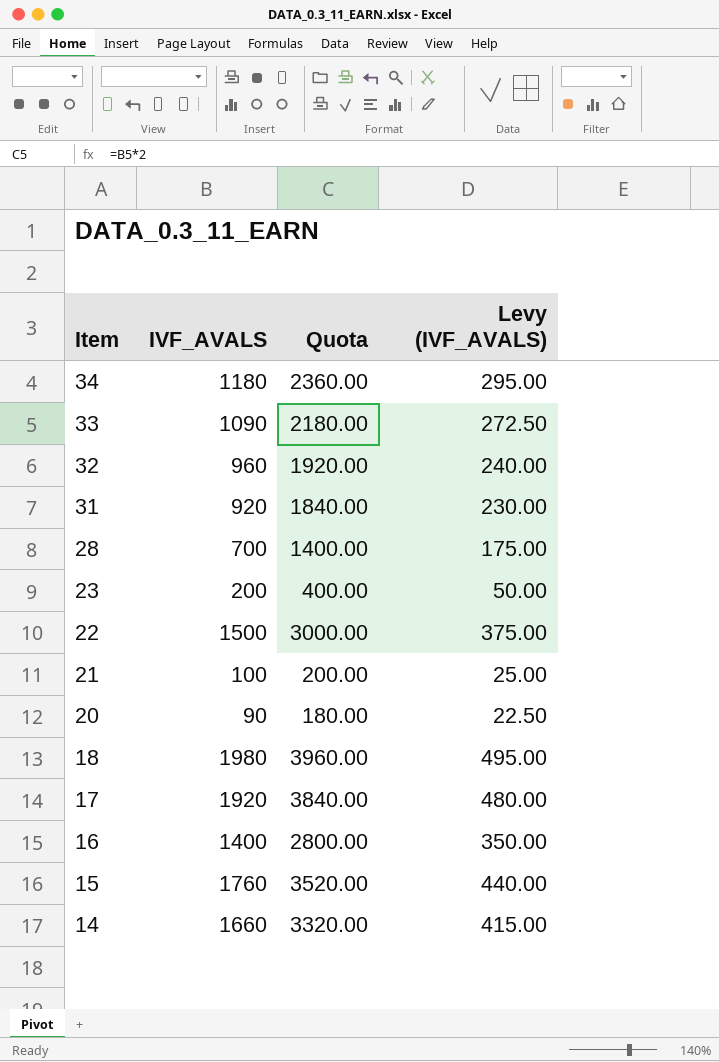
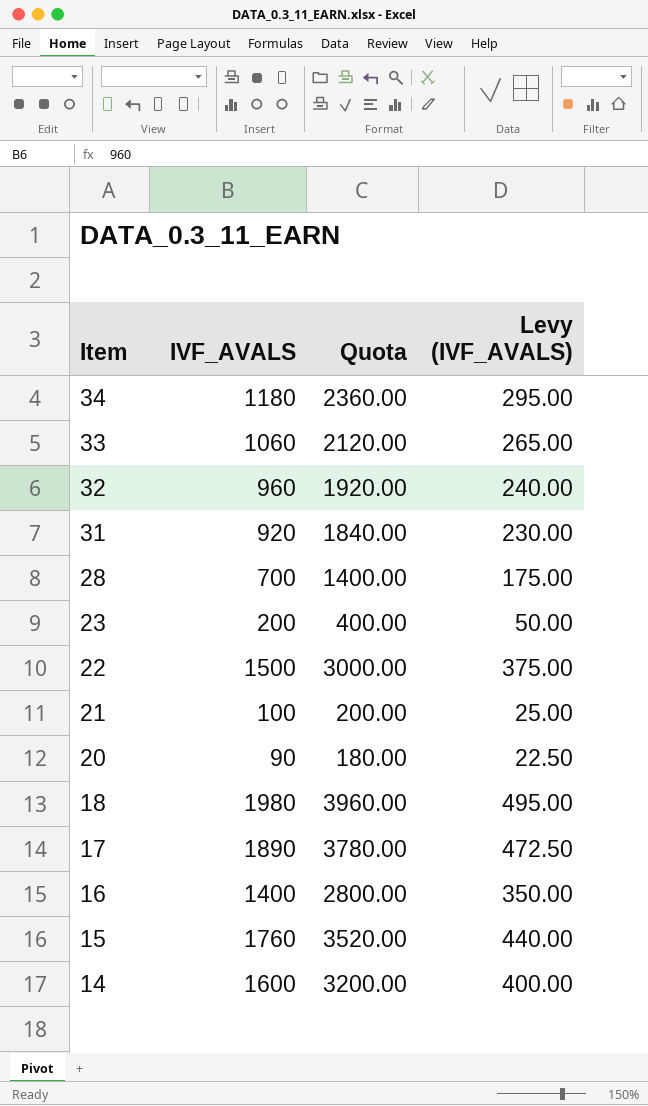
33 | IVF_AVALS: 1090 -> 1060
33 | Quota: 2180.00 -> 2120.00
33 | Levy (IVF_AVALS): 272.50 -> 265.00
17 | IVF_AVALS: 1920 -> 1890
17 | Quota: 3840.00 -> 3780.00
17 | Levy (IVF_AVALS): 480.00 -> 472.50
14 | IVF_AVALS: 1660 -> 1600
14 | Quota: 3320.00 -> 3200.00
14 | Levy (IVF_AVALS): 415.00 -> 400.00

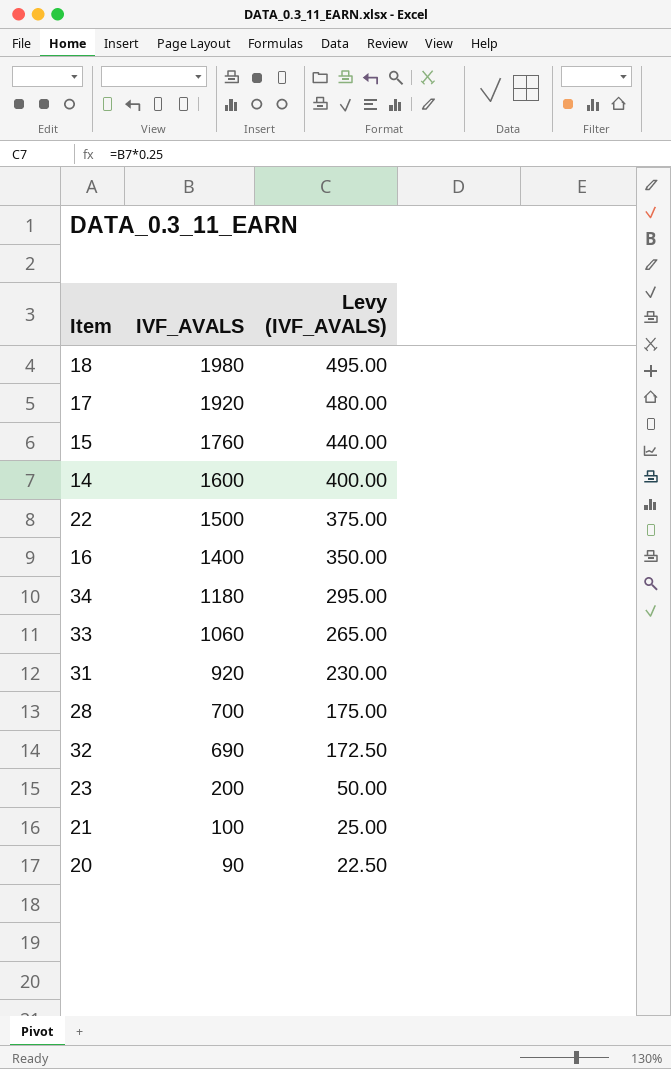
row order: Item descending -> IVF_AVALS descending
column Quota | formula: [IVF_AVALS] * 2 -> none
17 | IVF_AVALS: 1890 -> 1920
17 | Levy (IVF_AVALS): 472.50 -> 480.00
32 | IVF_AVALS: 960 -> 690
32 | Levy (IVF_AVALS): 240.00 -> 172.50

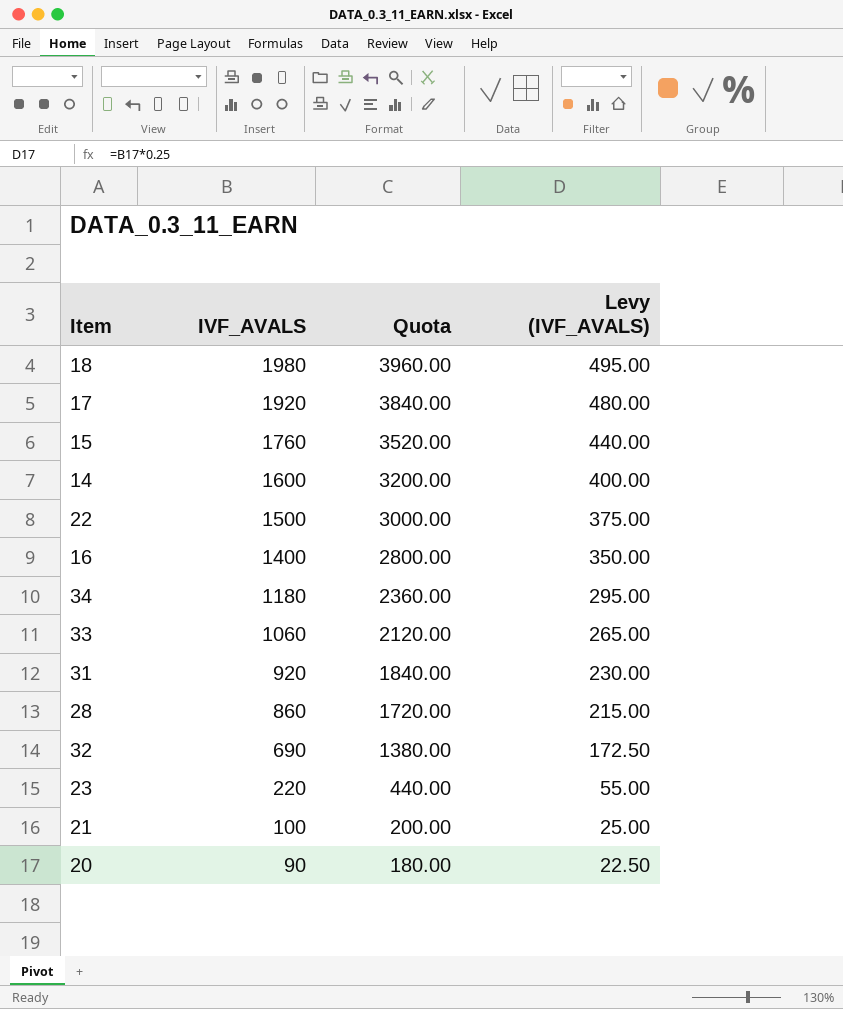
column Quota | formula: none -> [IVF_AVALS] * 2
28 | IVF_AVALS: 700 -> 860
28 | Levy (IVF_AVALS): 175.00 -> 215.00
23 | IVF_AVALS: 200 -> 220
23 | Levy (IVF_AVALS): 50.00 -> 55.00

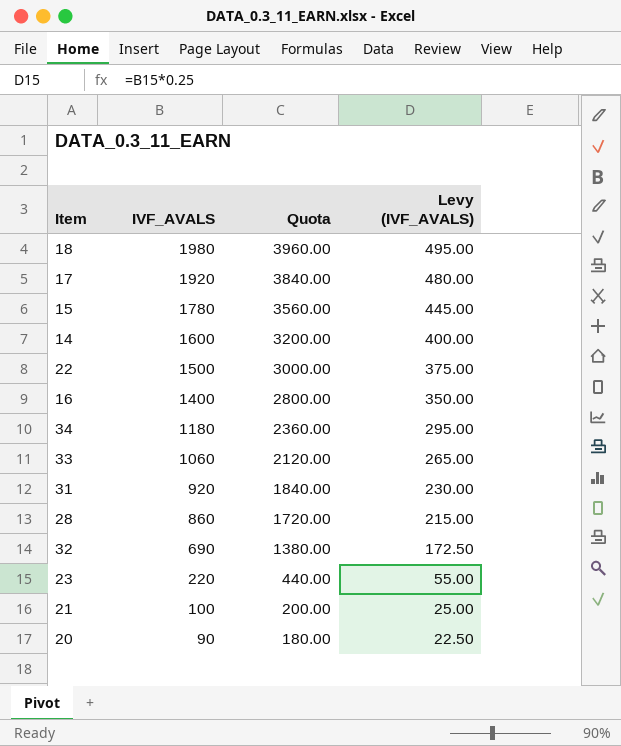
15 | IVF_AVALS: 1760 -> 1780
15 | Quota: 3520.00 -> 3560.00
15 | Levy (IVF_AVALS): 440.00 -> 445.00

